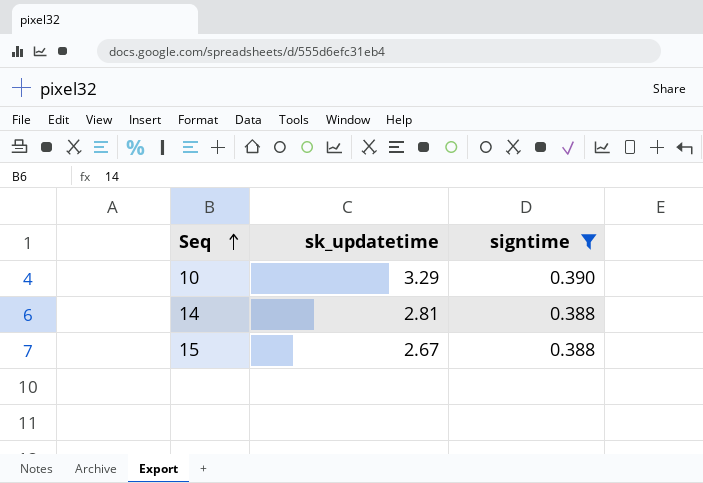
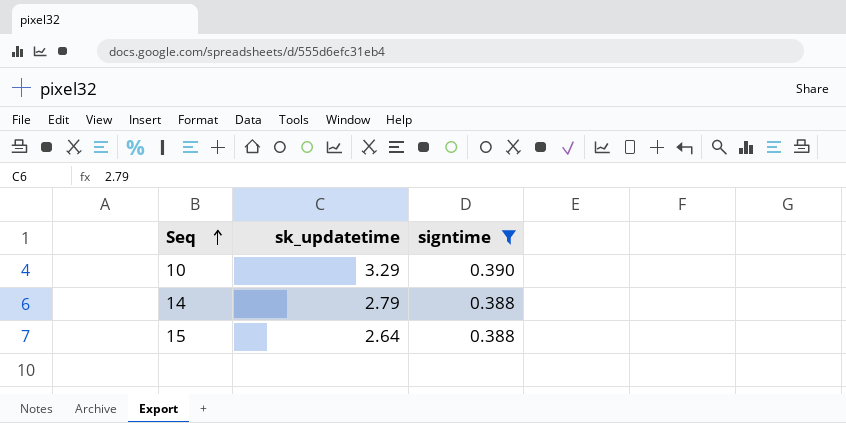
14 | sk_updatetime: 2.81 -> 2.79
15 | sk_updatetime: 2.67 -> 2.64

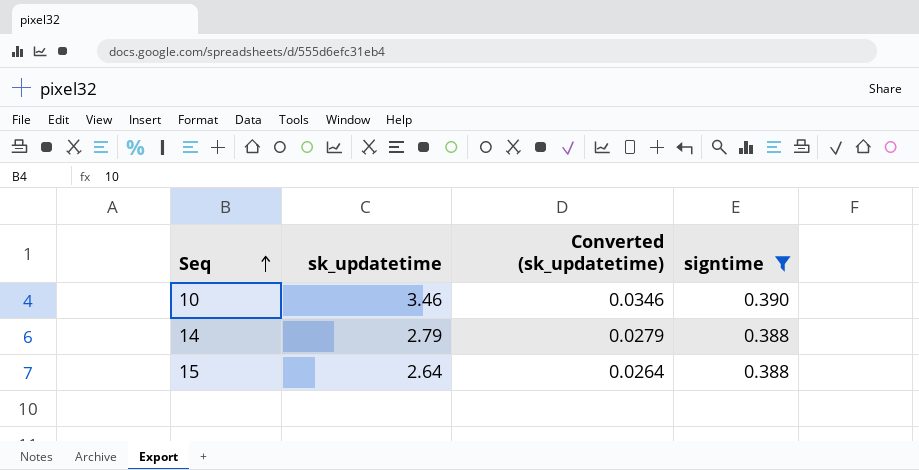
column Converted (sk_updatetime) | formula: none -> [sk_updatetime] * 0.01
10 | sk_updatetime: 3.29 -> 3.46

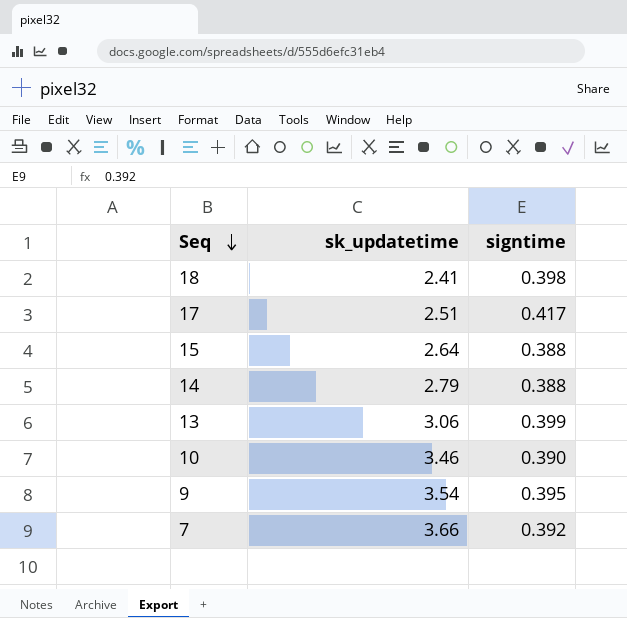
filter: signtime <= 0.390 -> none
row order: Seq ascending -> Seq descending
column Converted (sk_updatetime) | formula: [sk_updatetime] * 0.01 -> none

